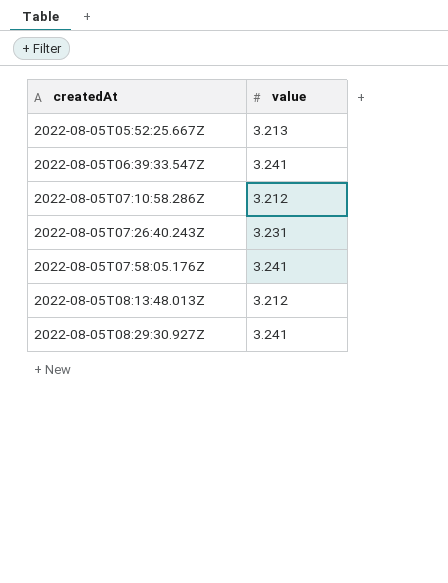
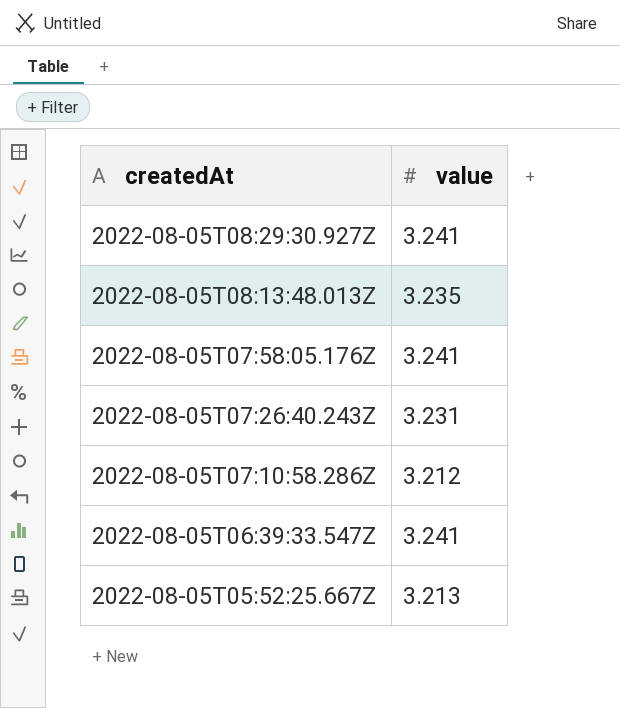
row order: createdAt ascending -> createdAt descending
2022-08-05T08:13:48.013Z | value: 3.212 -> 3.235

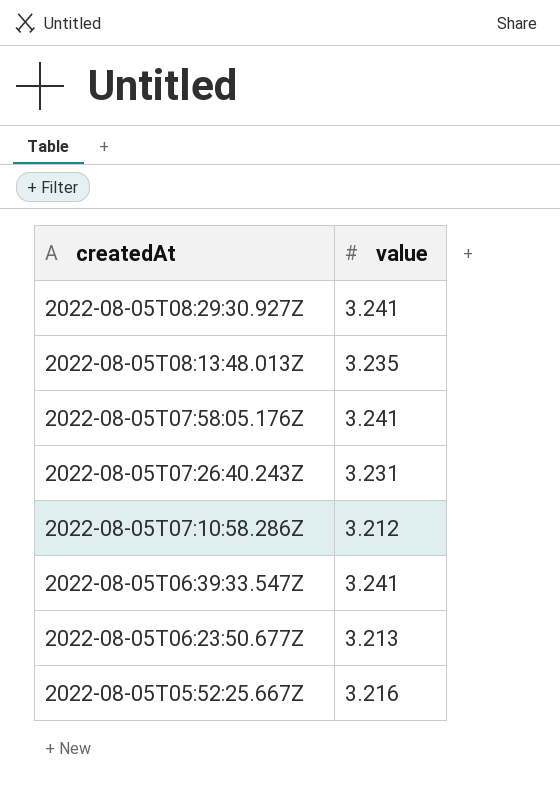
row 2022-08-05T06:23:50.677Z: none -> 3.213
2022-08-05T05:52:25.667Z | value: 3.213 -> 3.216

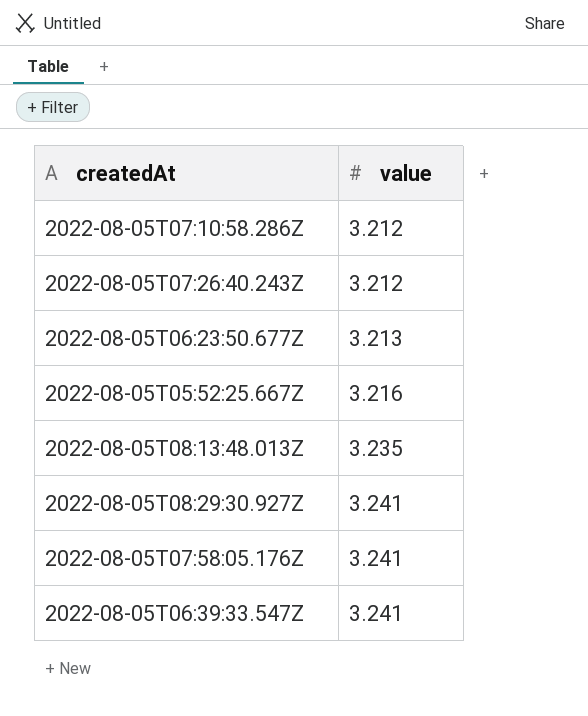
row order: createdAt descending -> value ascending
2022-08-05T07:26:40.243Z | value: 3.231 -> 3.212

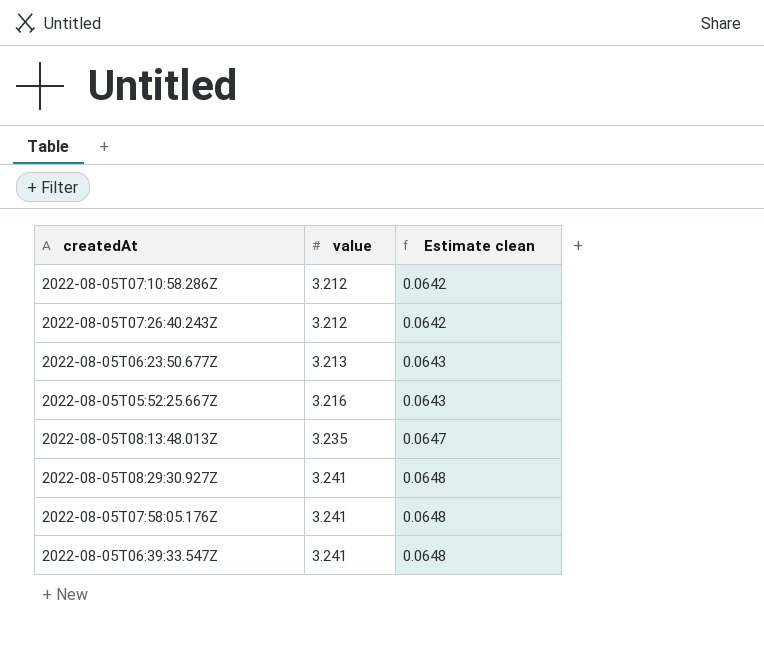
column Estimate clean | formula: none -> [value] * 0.02

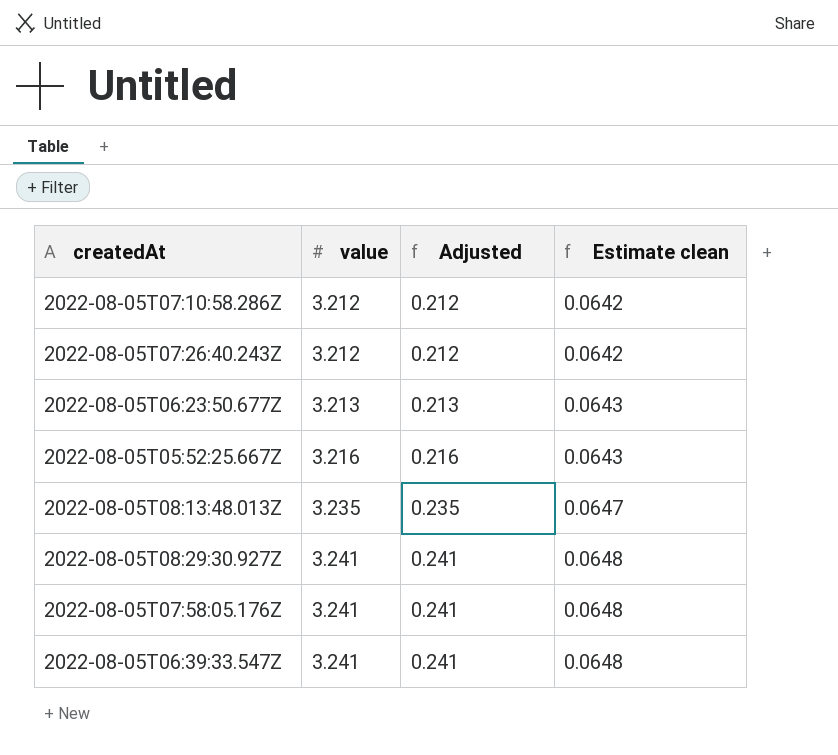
column Adjusted | formula: none -> [value] - 3

